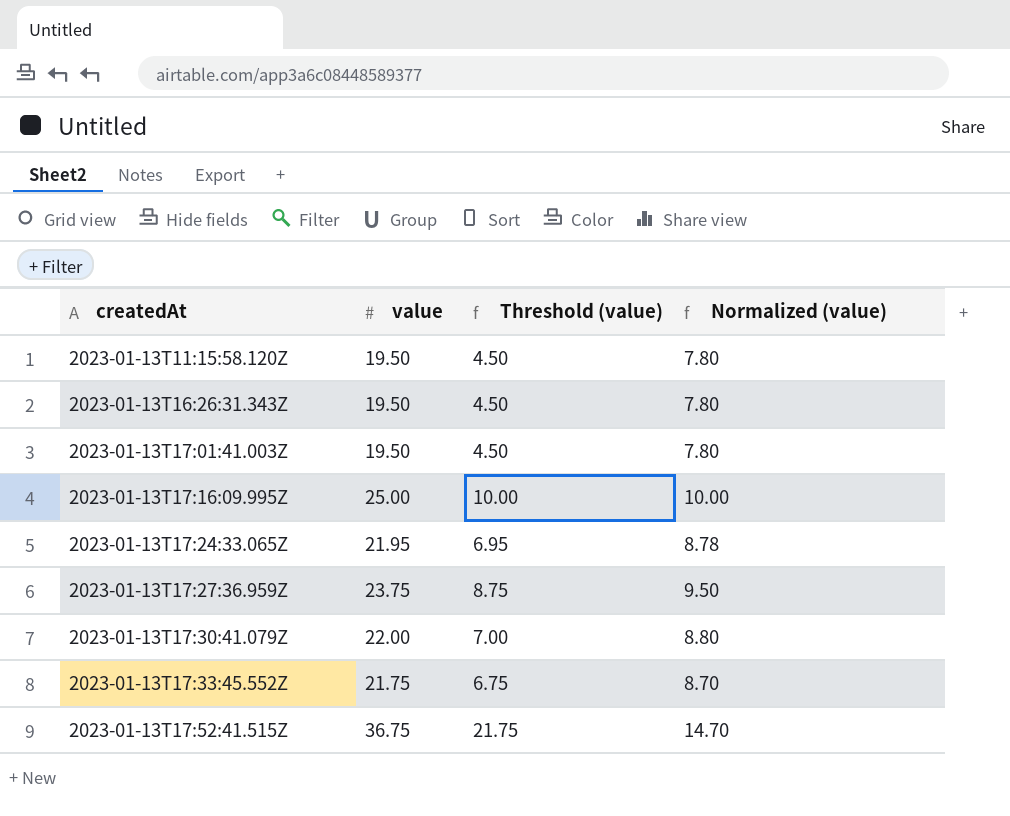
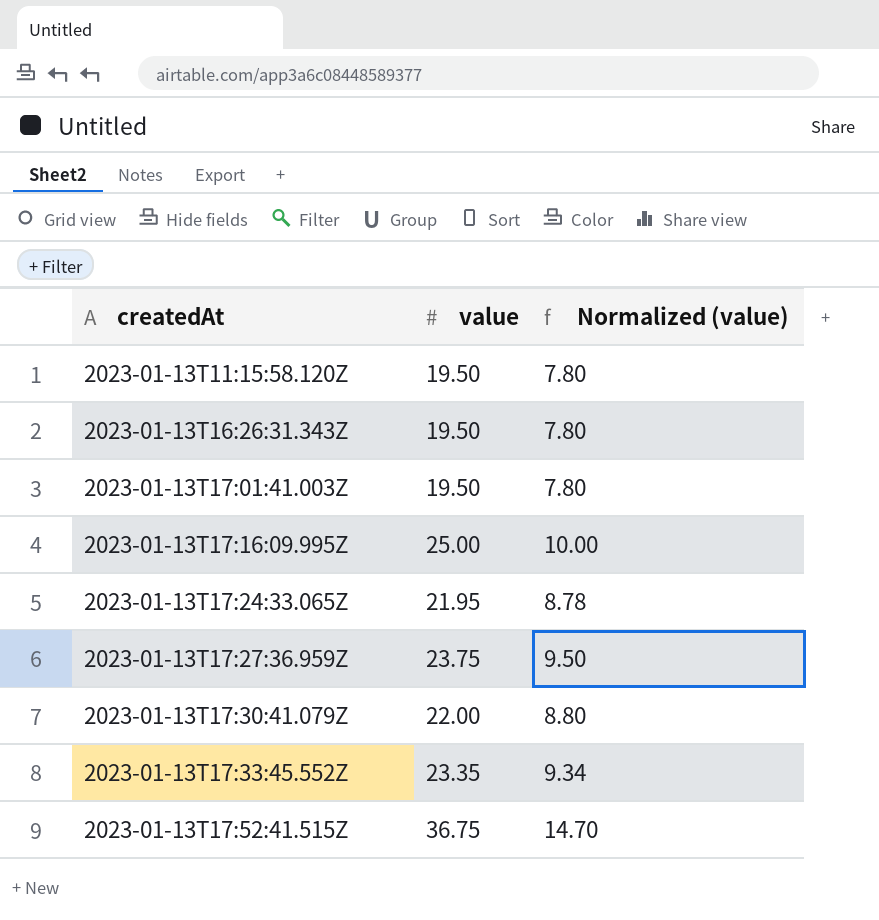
column Threshold (value) | formula: [value] - 15 -> none
2023-01-13T17:33:45.552Z | value: 21.75 -> 23.35
2023-01-13T17:33:45.552Z | Normalized (value): 8.70 -> 9.34

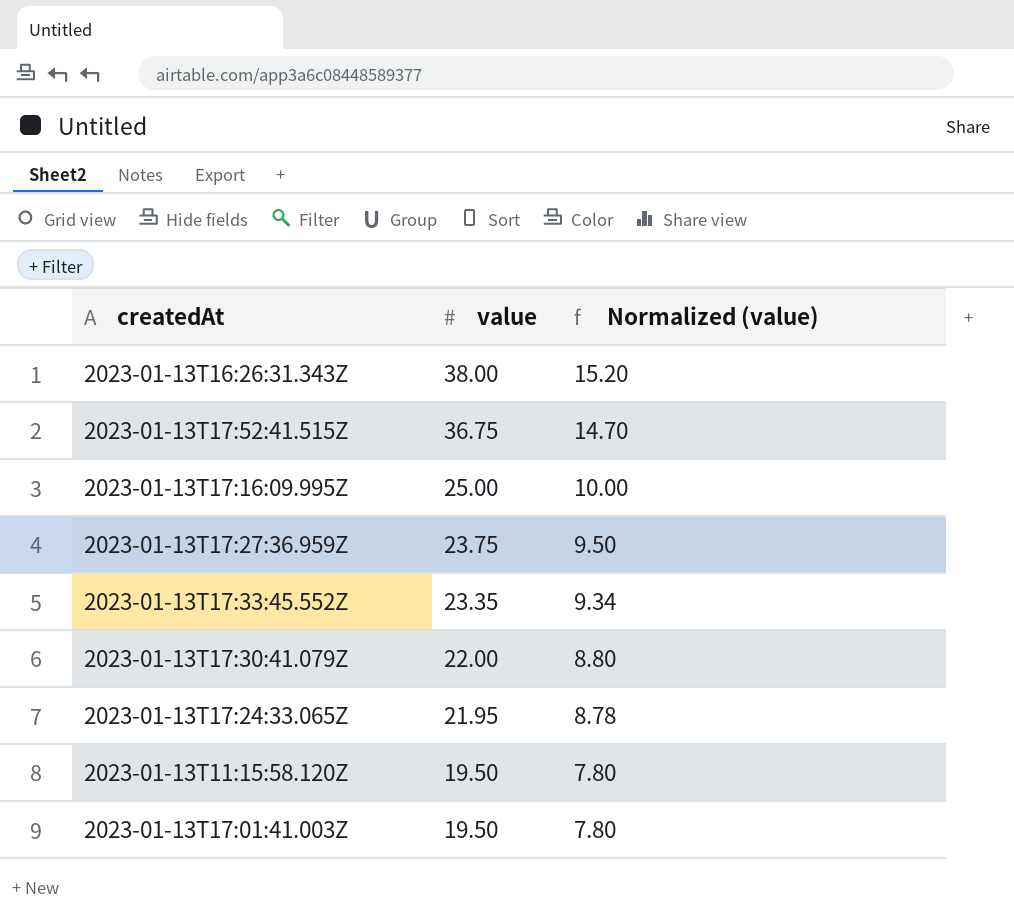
row order: createdAt ascending -> value descending
2023-01-13T16:26:31.343Z | value: 19.50 -> 38.00
2023-01-13T16:26:31.343Z | Normalized (value): 7.80 -> 15.20

